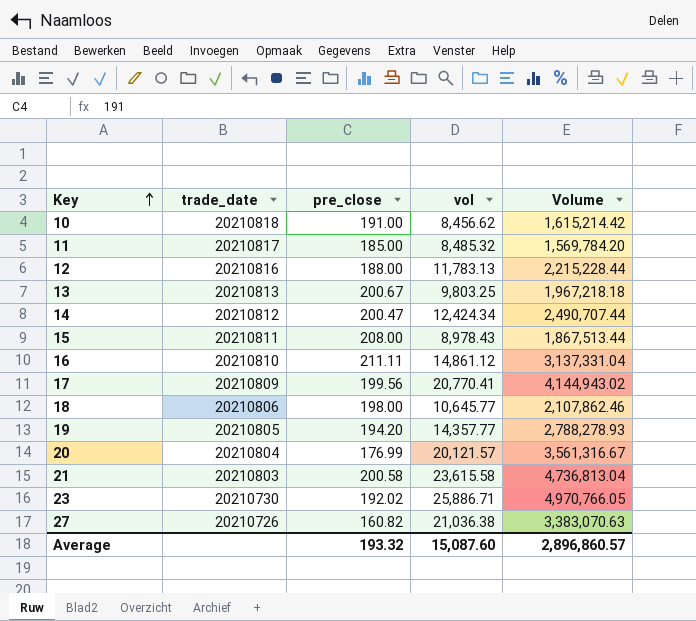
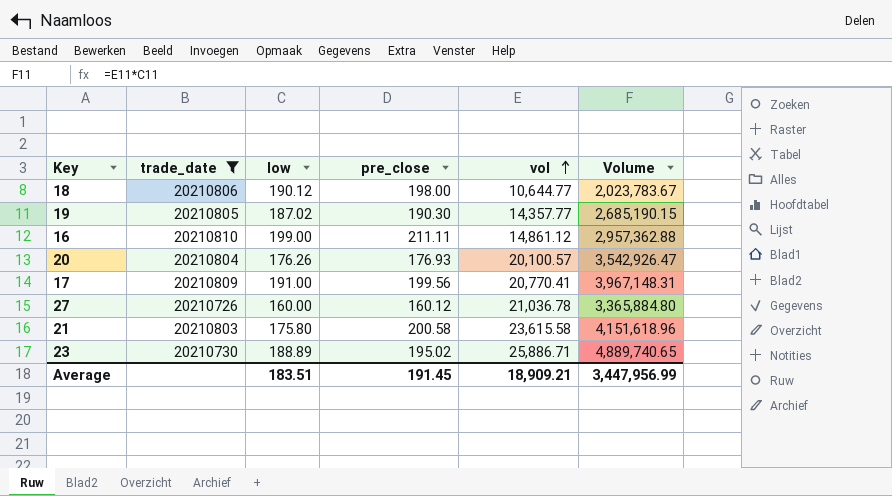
filter: none -> trade_date <= 20210810
row order: Key ascending -> vol ascending
column low | position: none -> 3
column Volume | formula: [pre_close] * [vol] -> [low] * [vol]
18 | vol: 10,645.77 -> 10,644.77
19 | pre_close: 194.20 -> 190.30
20 | pre_close: 176.99 -> 176.93
20 | vol: 20,121.57 -> 20,100.57
27 | pre_close: 160.82 -> 160.12
27 | vol: 21,036.38 -> 21,036.78
23 | pre_close: 192.02 -> 195.02
Average | pre_close: 193.32 -> 191.45
Average | vol: 15,087.60 -> 18,909.21
Average | Volume: 2,896,860.57 -> 3,447,956.99

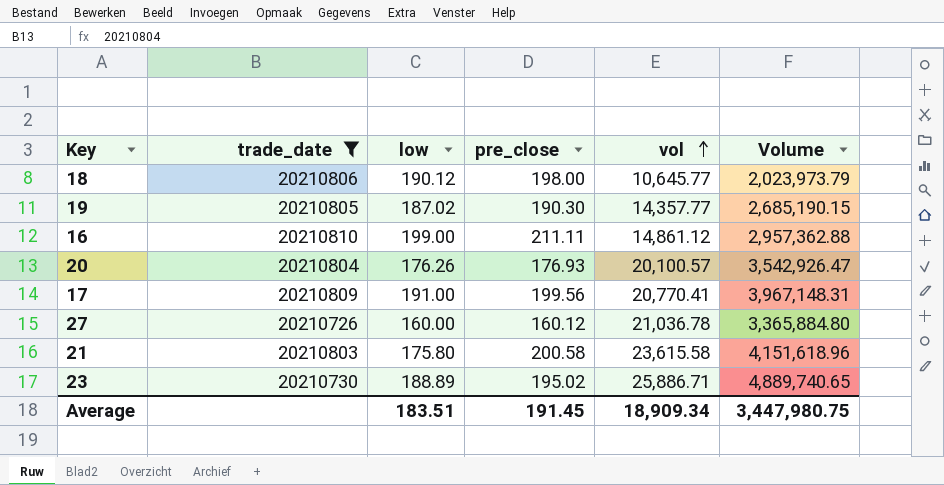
18 | vol: 10,644.77 -> 10,645.77
18 | Volume: 2,023,783.67 -> 2,023,973.79
Average | vol: 18,909.21 -> 18,909.34
Average | Volume: 3,447,956.99 -> 3,447,980.75

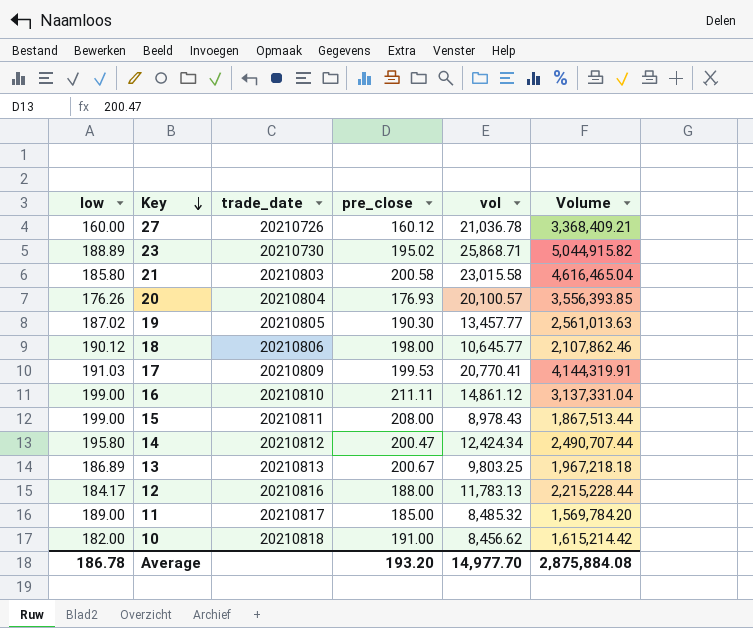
filter: trade_date <= 20210810 -> none
row order: vol ascending -> Key descending
column low | position: 3 -> 1
column Volume | formula: [low] * [vol] -> [pre_close] * [vol]
23 | vol: 25,886.71 -> 25,868.71
21 | low: 175.80 -> 185.80
21 | vol: 23,615.58 -> 23,015.58
19 | vol: 14,357.77 -> 13,457.77
17 | low: 191.00 -> 191.03
17 | pre_close: 199.56 -> 199.53
Average | low: 183.51 -> 186.78
Average | pre_close: 191.45 -> 193.20
Average | vol: 18,909.34 -> 14,977.70
Average | Volume: 3,447,980.75 -> 2,875,884.08

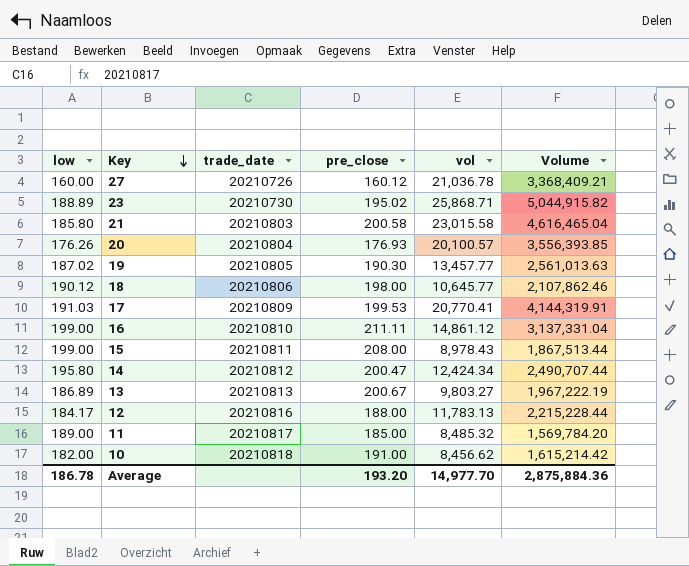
13 | vol: 9,803.25 -> 9,803.27
13 | Volume: 1,967,218.18 -> 1,967,222.19
Average | Volume: 2,875,884.08 -> 2,875,884.36

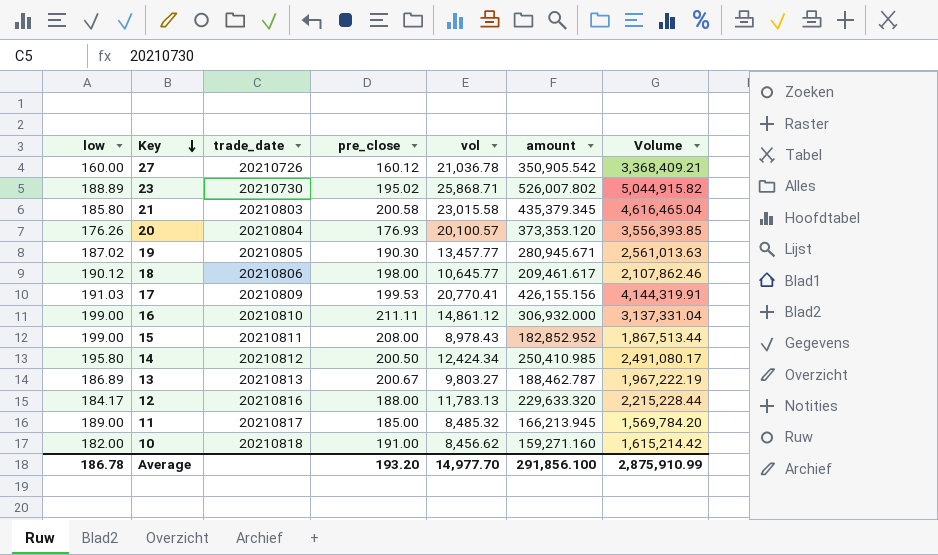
column amount | position: none -> 6
14 | pre_close: 200.47 -> 200.50
14 | Volume: 2,490,707.44 -> 2,491,080.17
Average | Volume: 2,875,884.36 -> 2,875,910.99

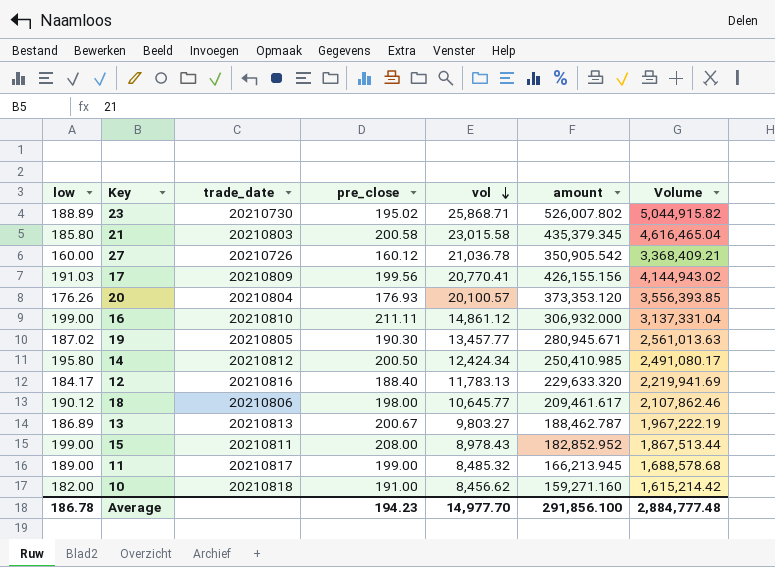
row order: Key descending -> vol descending
17 | pre_close: 199.53 -> 199.56
17 | Volume: 4,144,319.91 -> 4,144,943.02
12 | pre_close: 188.00 -> 188.40
12 | Volume: 2,215,228.44 -> 2,219,941.69
11 | pre_close: 185.00 -> 199.00
11 | Volume: 1,569,784.20 -> 1,688,578.68
Average | pre_close: 193.20 -> 194.23
Average | Volume: 2,875,910.99 -> 2,884,777.48

